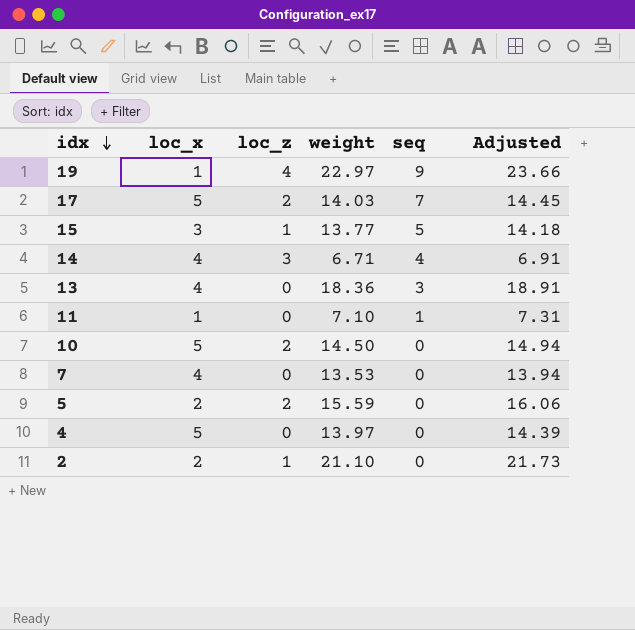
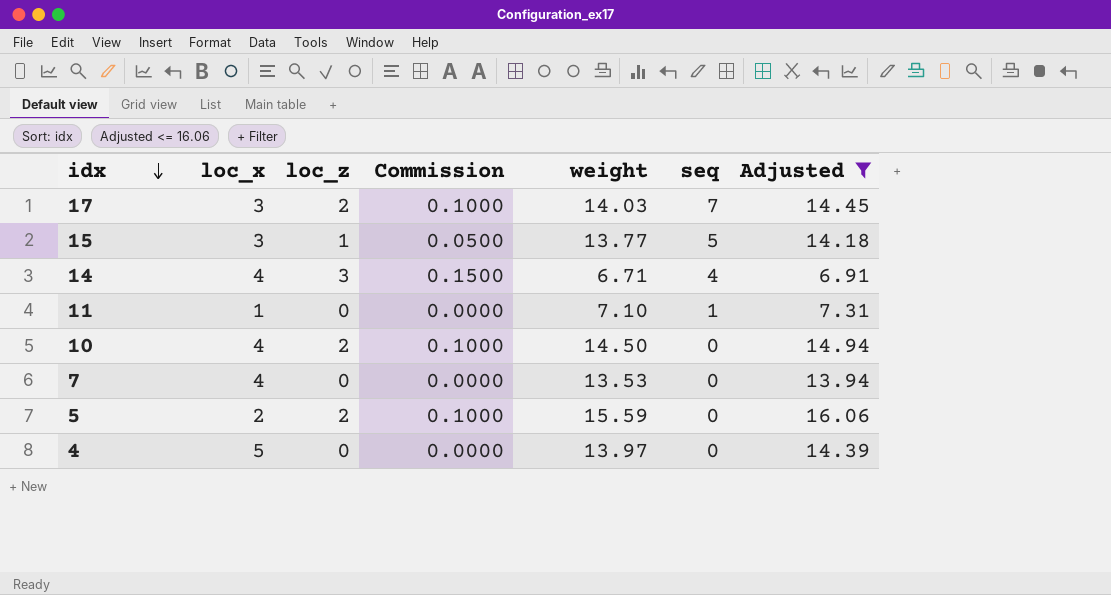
filter: none -> Adjusted <= 16.06
column Commission | formula: none -> [loc_z] * 0.05
17 | loc_x: 5 -> 3
10 | loc_x: 5 -> 4

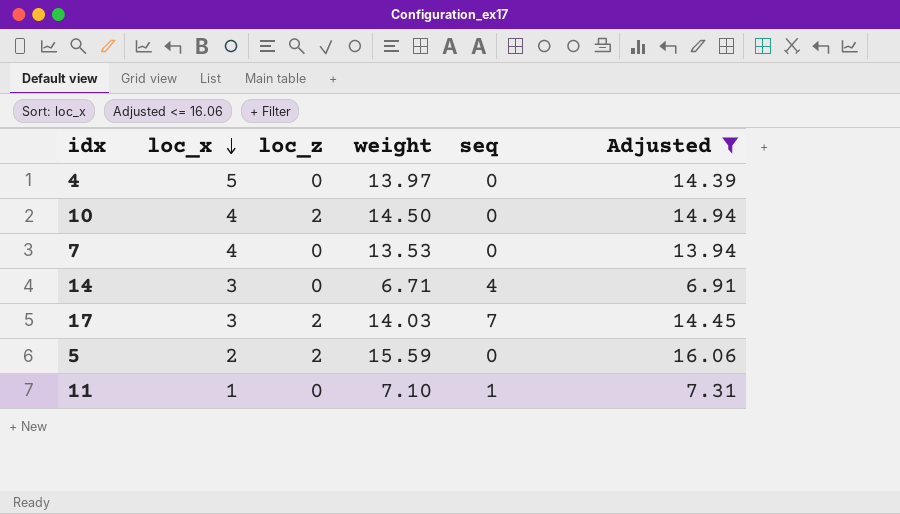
row order: idx descending -> loc_x descending
column Commission | formula: [loc_z] * 0.05 -> none
row 15: 3 | 1 | 0.0500 | 13.77 | 5 | 14.18 -> none
14 | loc_x: 4 -> 3
14 | loc_z: 3 -> 0

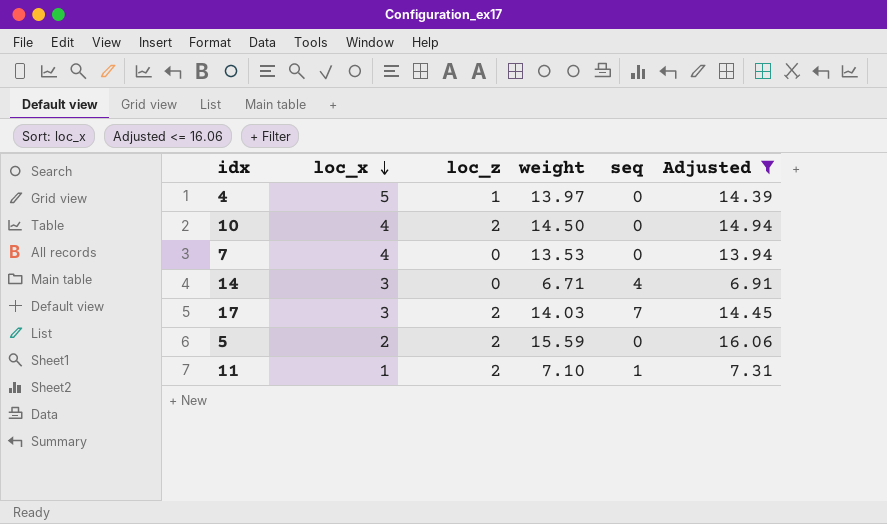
4 | loc_z: 0 -> 1
11 | loc_z: 0 -> 2

